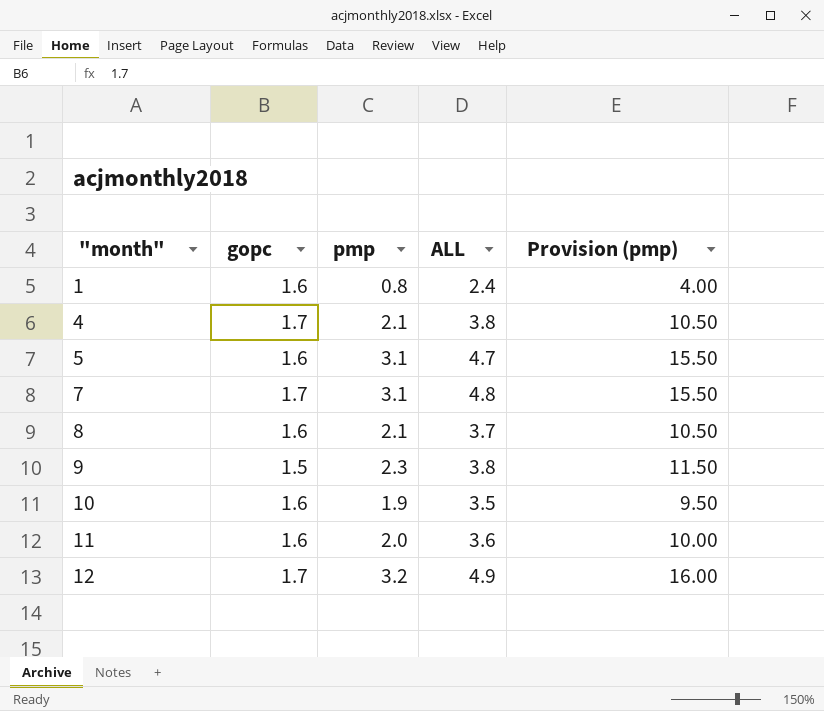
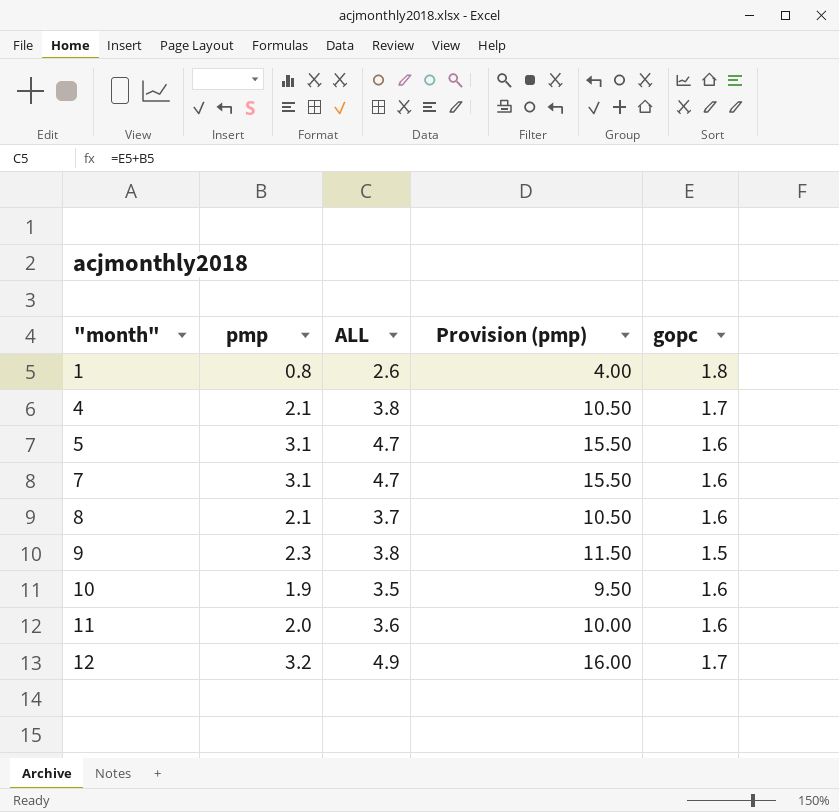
column gopc | position: 2 -> 5
1 | ALL: 2.4 -> 2.6
1 | gopc: 1.6 -> 1.8
7 | ALL: 4.8 -> 4.7
7 | gopc: 1.7 -> 1.6

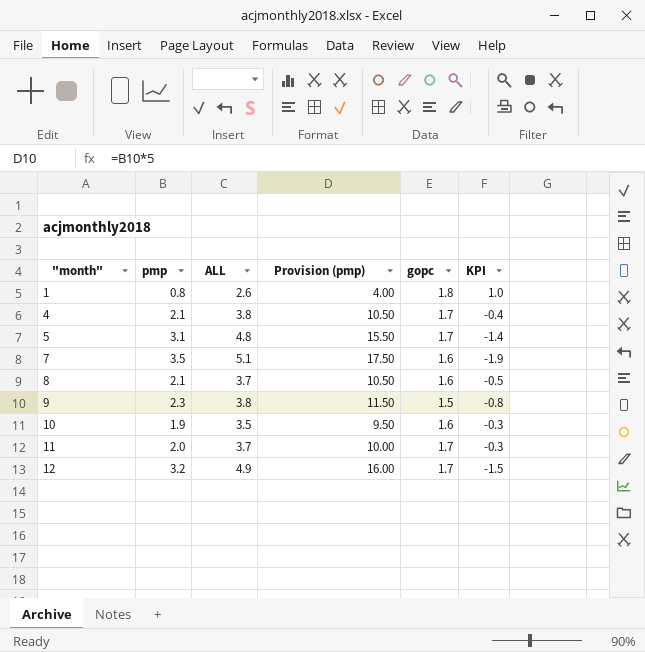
column KPI | formula: none -> [gopc] - [pmp]
5 | ALL: 4.7 -> 4.8
5 | gopc: 1.6 -> 1.7
7 | pmp: 3.1 -> 3.5
7 | ALL: 4.7 -> 5.1
7 | Provision (pmp): 15.50 -> 17.50
11 | ALL: 3.6 -> 3.7
11 | gopc: 1.6 -> 1.7

